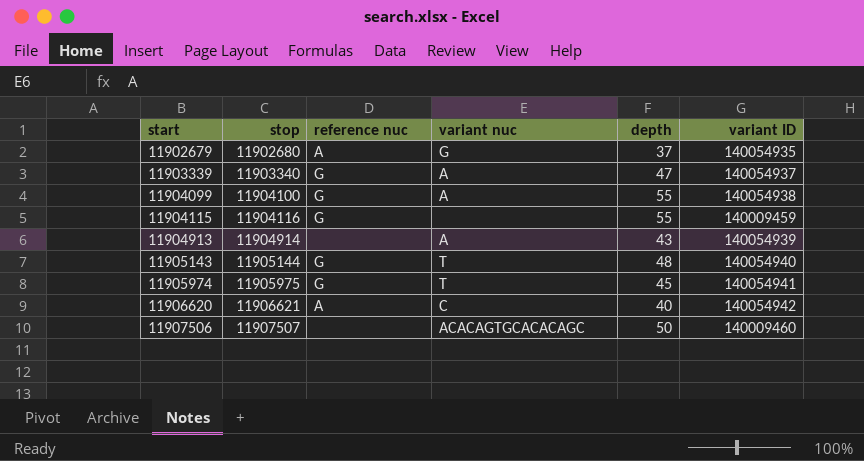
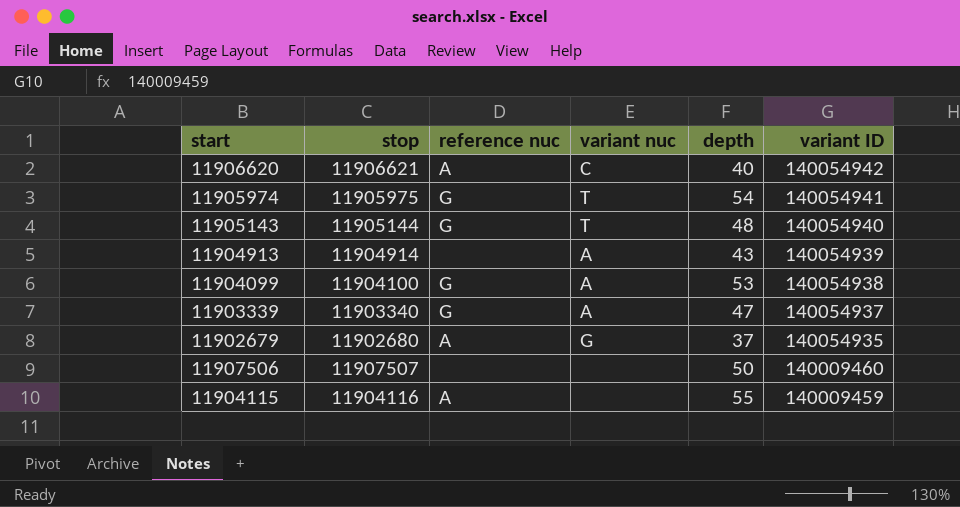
row order: start ascending -> variant ID descending
11905974 | depth: 45 -> 54
11904099 | depth: 55 -> 53
11907506 | variant nuc: ACACAGTGCACACAGC -> none
11904115 | reference nuc: G -> A

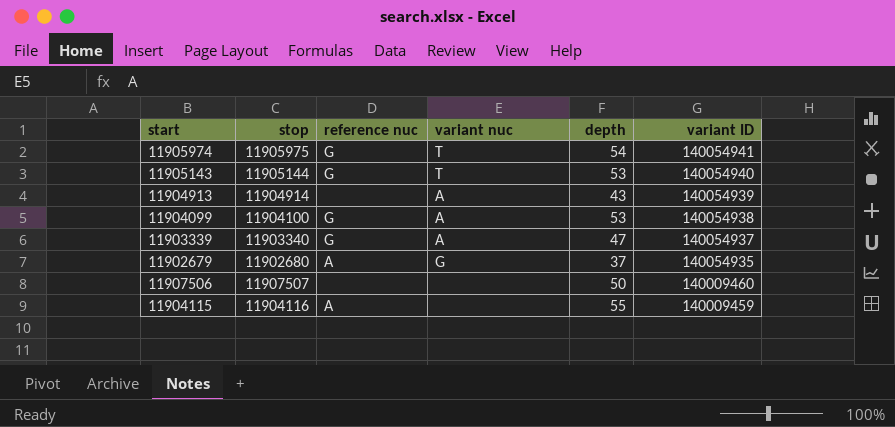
row 11906620: 11906621 | A | C | 40 | 140054942 -> none
11905143 | depth: 48 -> 53

